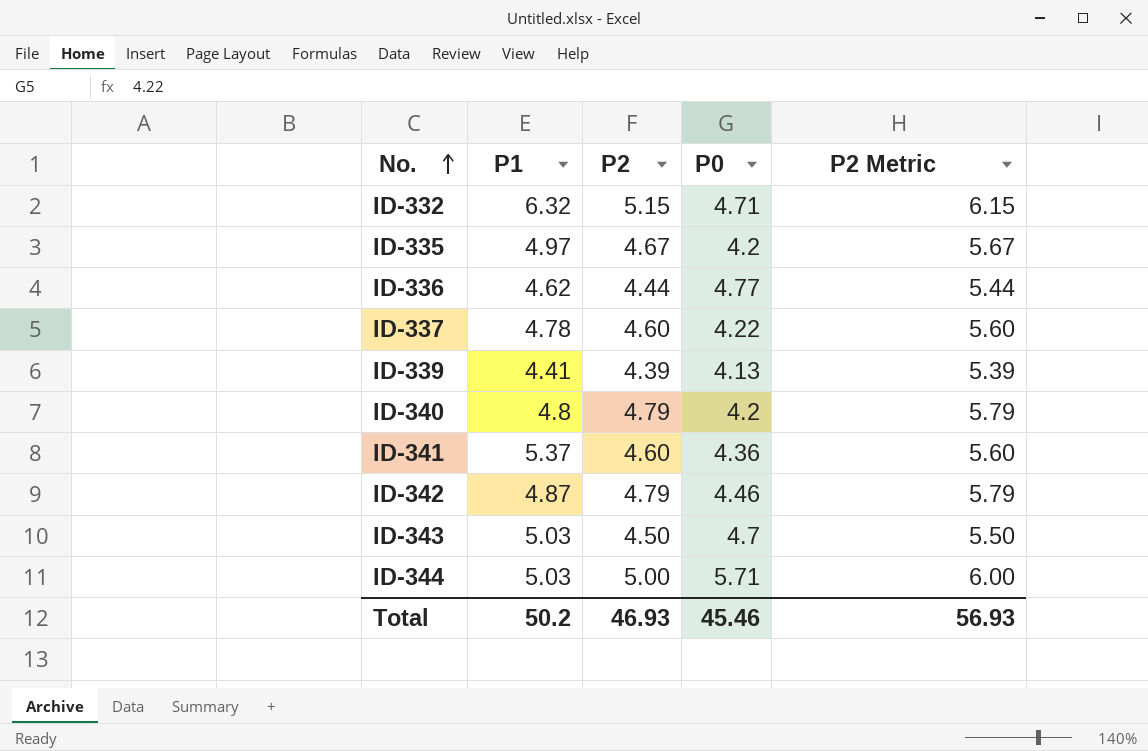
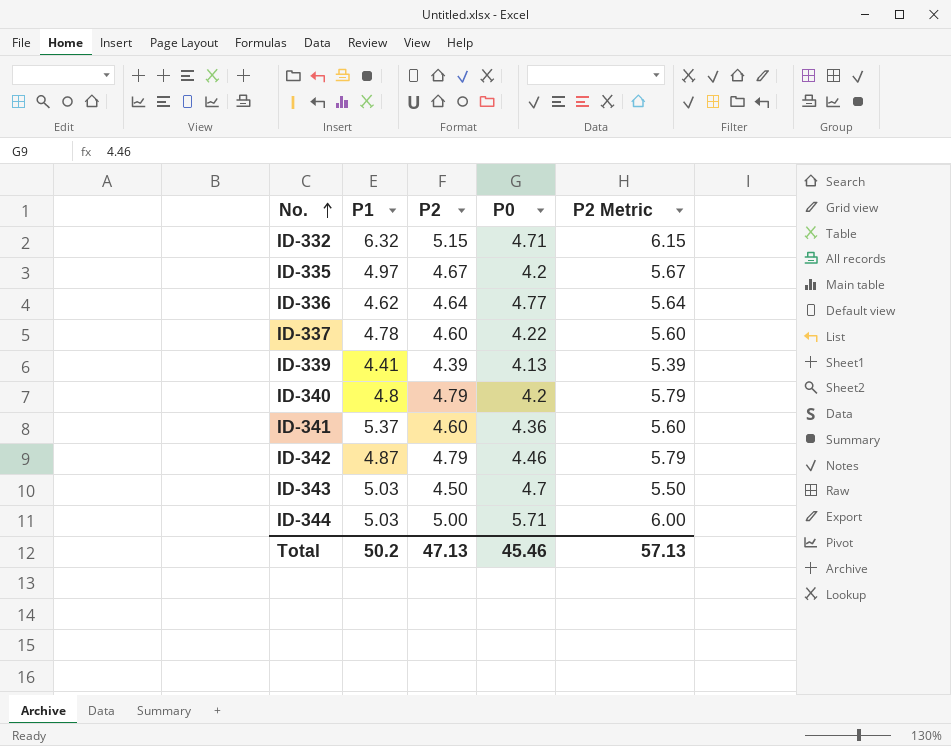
ID-336 | P2: 4.44 -> 4.64
ID-336 | P2 Metric: 5.44 -> 5.64
Total | P2: 46.93 -> 47.13
Total | P2 Metric: 56.93 -> 57.13

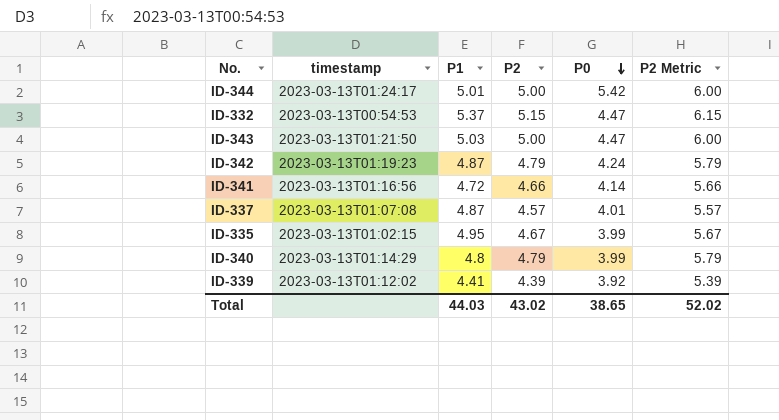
row order: No. ascending -> P0 descending
column timestamp | position: none -> 2
row ID-336: 4.62 | 4.64 | 4.77 | 5.64 -> none
ID-344 | P1: 5.03 -> 5.01
ID-344 | P0: 5.71 -> 5.42
ID-332 | P1: 6.32 -> 5.37
ID-332 | P0: 4.71 -> 4.47
ID-343 | P2: 4.50 -> 5.00
ID-343 | P0: 4.7 -> 4.47
ID-343 | P2 Metric: 5.50 -> 6.00
ID-342 | P0: 4.46 -> 4.24
ID-341 | P1: 5.37 -> 4.72
ID-341 | P2: 4.60 -> 4.66
ID-341 | P0: 4.36 -> 4.14
ID-341 | P2 Metric: 5.60 -> 5.66
ID-337 | P1: 4.78 -> 4.87
ID-337 | P2: 4.60 -> 4.57
ID-337 | P0: 4.22 -> 4.01
ID-337 | P2 Metric: 5.60 -> 5.57
ID-335 | P1: 4.97 -> 4.95
ID-335 | P0: 4.2 -> 3.99
ID-340 | P0: 4.2 -> 3.99
ID-339 | P0: 4.13 -> 3.92
Total | P1: 50.2 -> 44.03
Total | P2: 47.13 -> 43.02
Total | P0: 45.46 -> 38.65
Total | P2 Metric: 57.13 -> 52.02

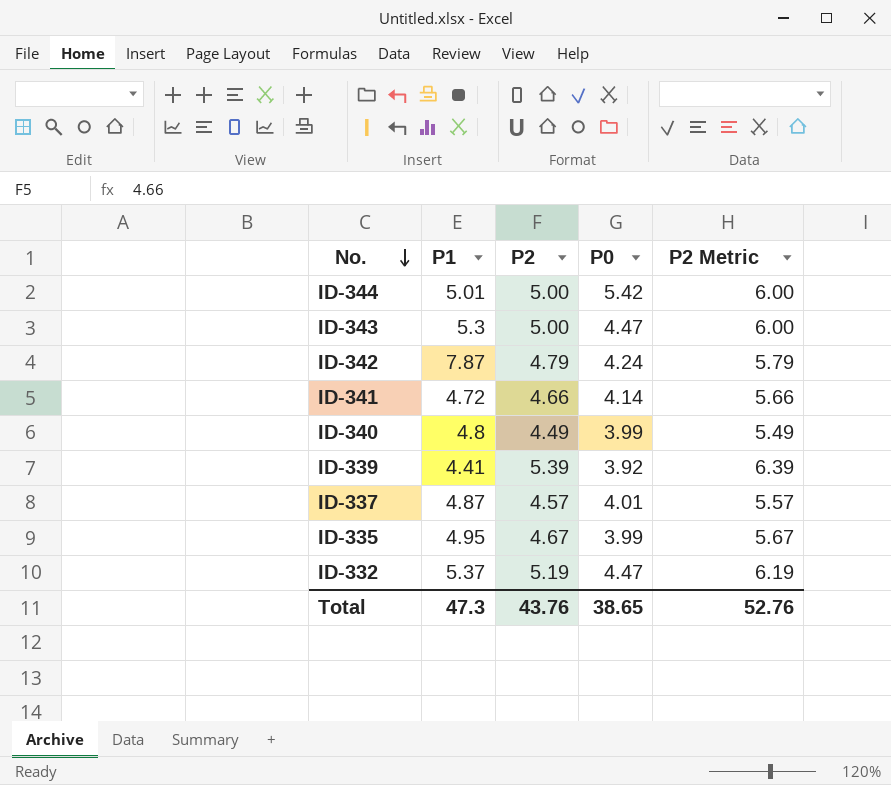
row order: P0 descending -> No. descending
column timestamp | position: 2 -> none
ID-343 | P1: 5.03 -> 5.3
ID-342 | P1: 4.87 -> 7.87
ID-340 | P2: 4.79 -> 4.49
ID-340 | P2 Metric: 5.79 -> 5.49
ID-339 | P2: 4.39 -> 5.39
ID-339 | P2 Metric: 5.39 -> 6.39
ID-332 | P2: 5.15 -> 5.19
ID-332 | P2 Metric: 6.15 -> 6.19
Total | P1: 44.03 -> 47.3
Total | P2: 43.02 -> 43.76
Total | P2 Metric: 52.02 -> 52.76

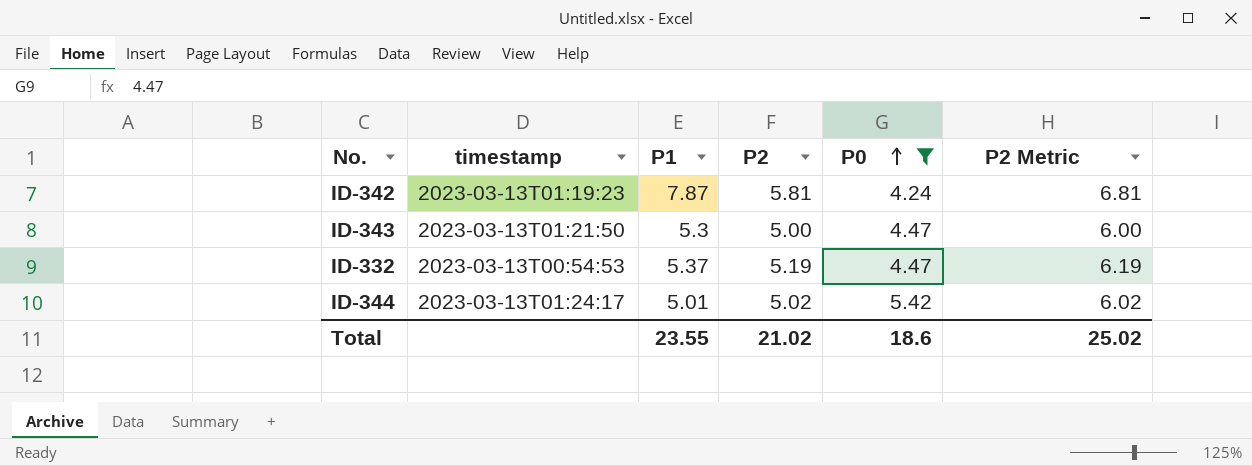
filter: none -> P0 >= 4.24
row order: No. descending -> P0 ascending
column timestamp | position: none -> 2
ID-342 | P2: 4.79 -> 5.81
ID-342 | P2 Metric: 5.79 -> 6.81
ID-344 | P2: 5.00 -> 5.02
ID-344 | P2 Metric: 6.00 -> 6.02
Total | P1: 47.3 -> 23.55
Total | P2: 43.76 -> 21.02
Total | P0: 38.65 -> 18.6
Total | P2 Metric: 52.76 -> 25.02

